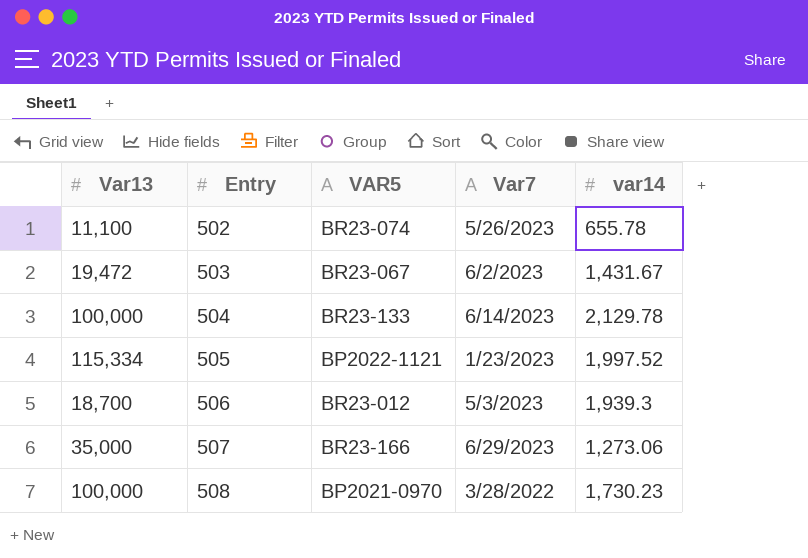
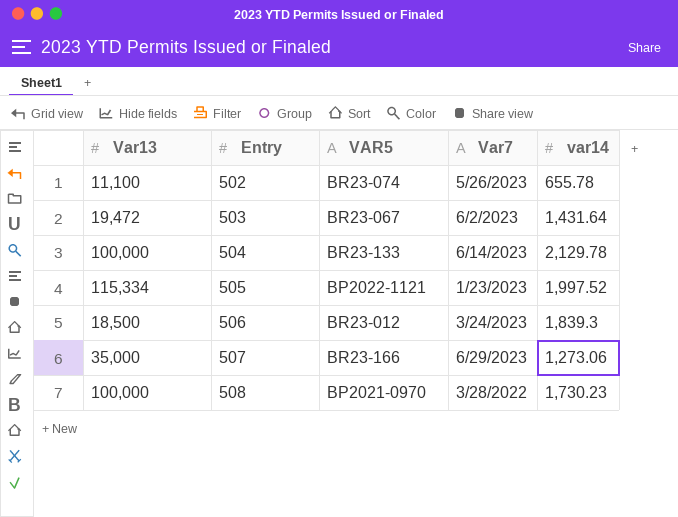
503 | var14: 1,431.67 -> 1,431.64
506 | Var13: 18,700 -> 18,500
506 | Var7: 5/3/2023 -> 3/24/2023
506 | var14: 1,939.3 -> 1,839.3

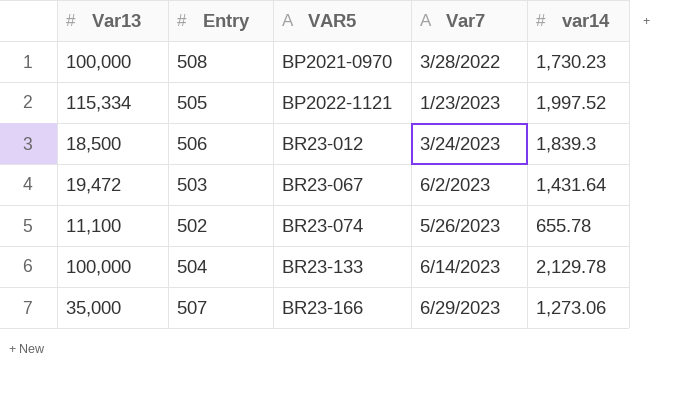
row order: Entry ascending -> VAR5 ascending

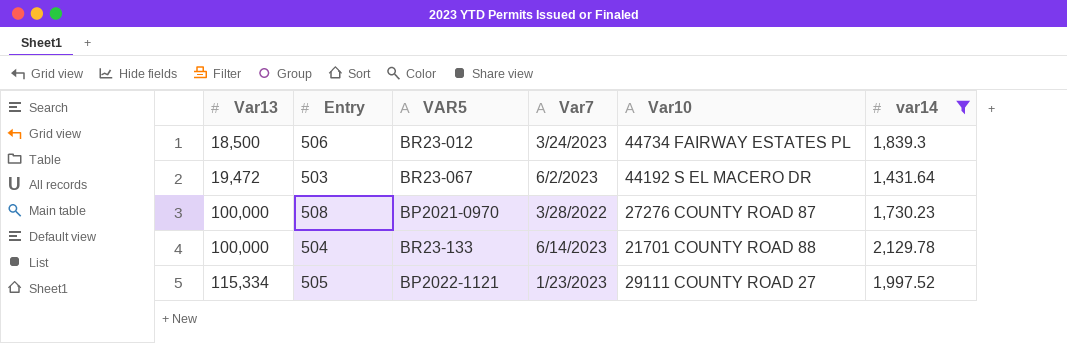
filter: none -> var14 >= 1,431.64
row order: VAR5 ascending -> Var13 ascending
column Var10 | position: none -> 5

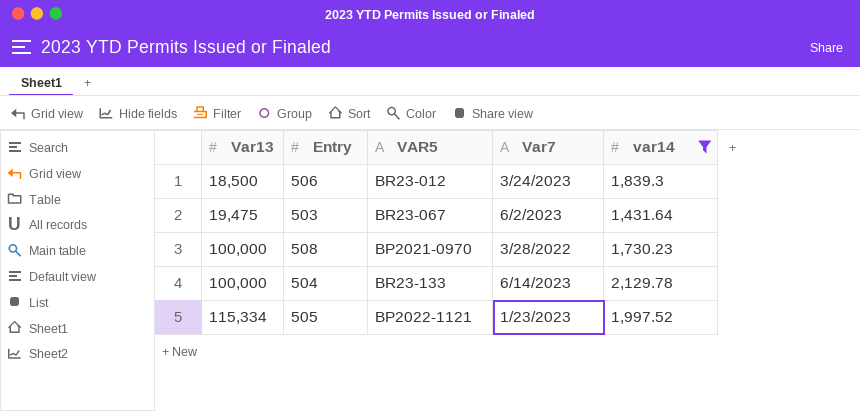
column Var10 | position: 5 -> none
503 | Var13: 19,472 -> 19,475

